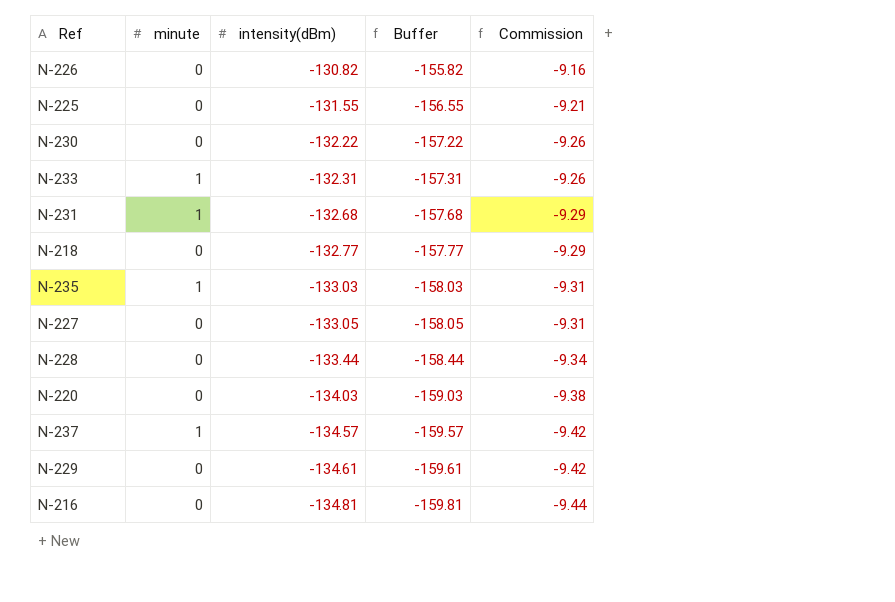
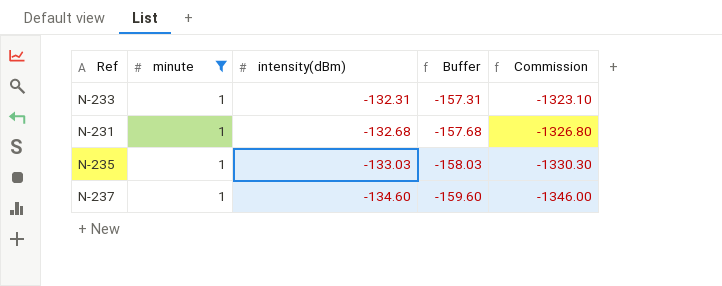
filter: none -> minute = 1
column Commission | formula: [intensity(dBm)] * 0.07 -> [intensity(dBm)] * 10
N-237 | intensity(dBm): -134.57 -> -134.60
N-237 | Buffer: -159.57 -> -159.60

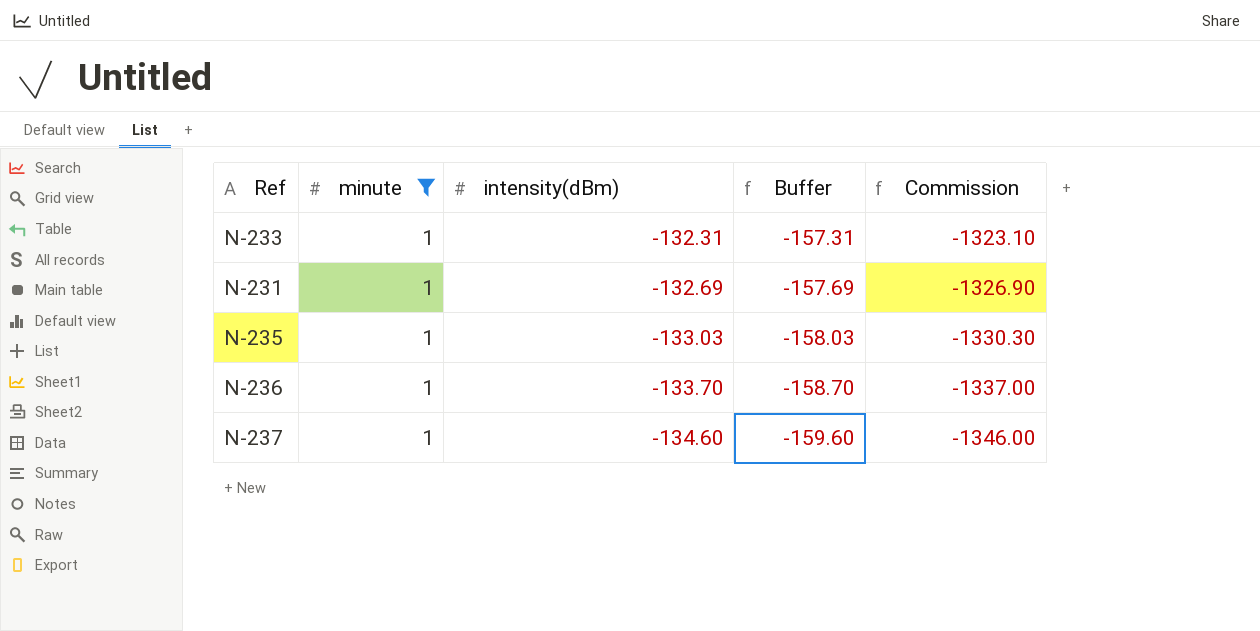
N-231 | intensity(dBm): -132.68 -> -132.69
N-231 | Buffer: -157.68 -> -157.69
N-231 | Commission: -1326.80 -> -1326.90
row N-236: none -> 1 | -133.70 | -158.70 | -1337.00

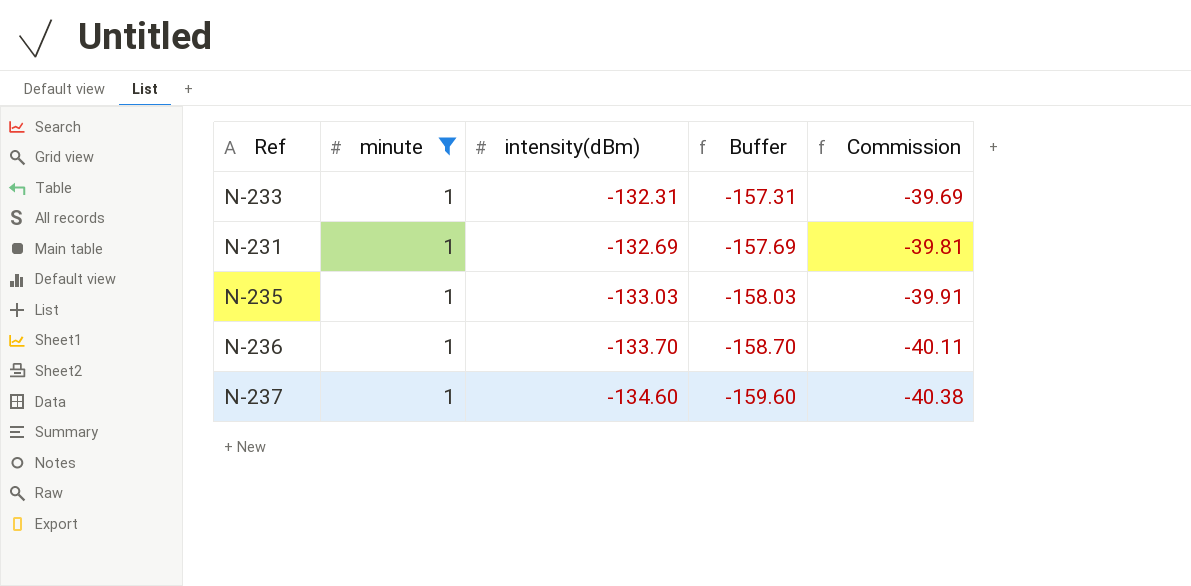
column Commission | formula: [intensity(dBm)] * 10 -> [intensity(dBm)] * 0.3

